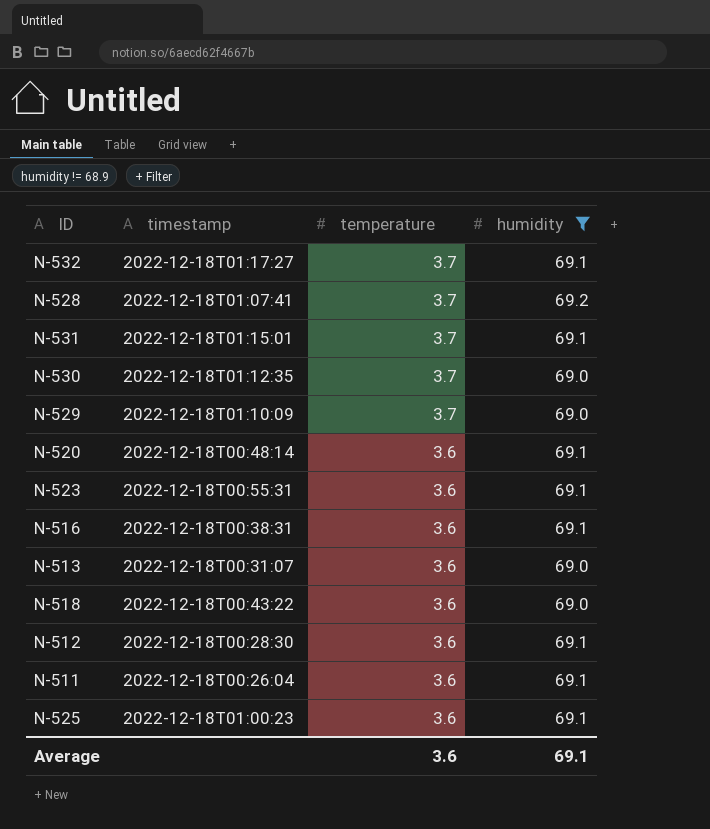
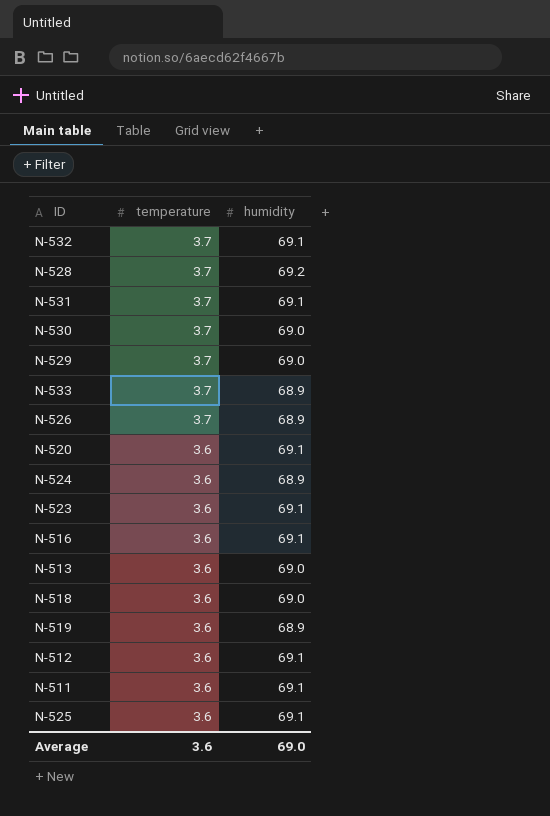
filter: humidity != 68.9 -> none
column timestamp | position: 2 -> none
Average | humidity: 69.1 -> 69.0

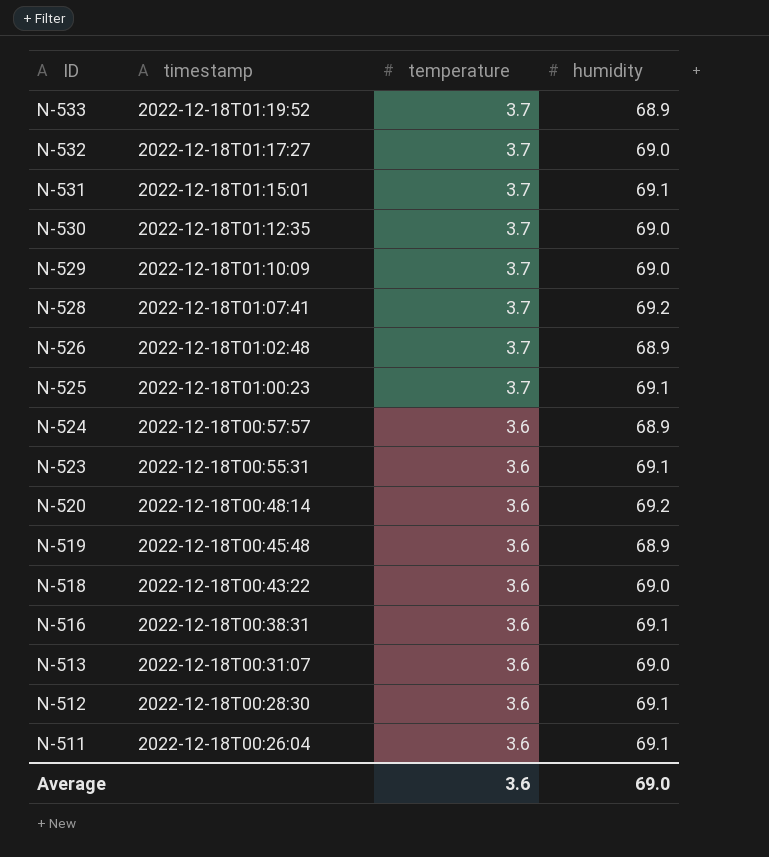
row order: temperature descending -> ID descending
column timestamp | position: none -> 2
N-532 | humidity: 69.1 -> 69.0
N-525 | temperature: 3.6 -> 3.7
N-520 | humidity: 69.1 -> 69.2

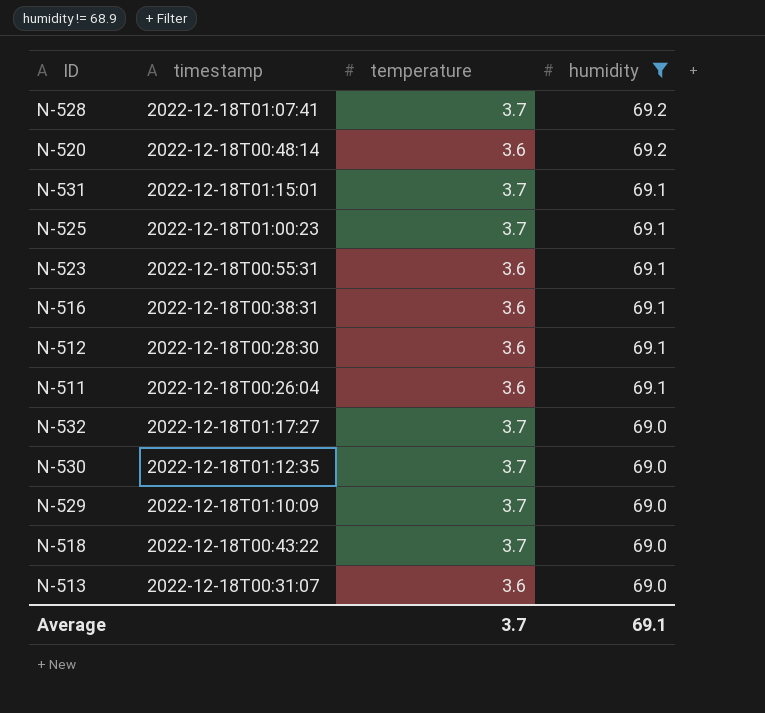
filter: none -> humidity != 68.9
row order: ID descending -> humidity descending
N-518 | temperature: 3.6 -> 3.7
Average | temperature: 3.6 -> 3.7
Average | humidity: 69.0 -> 69.1

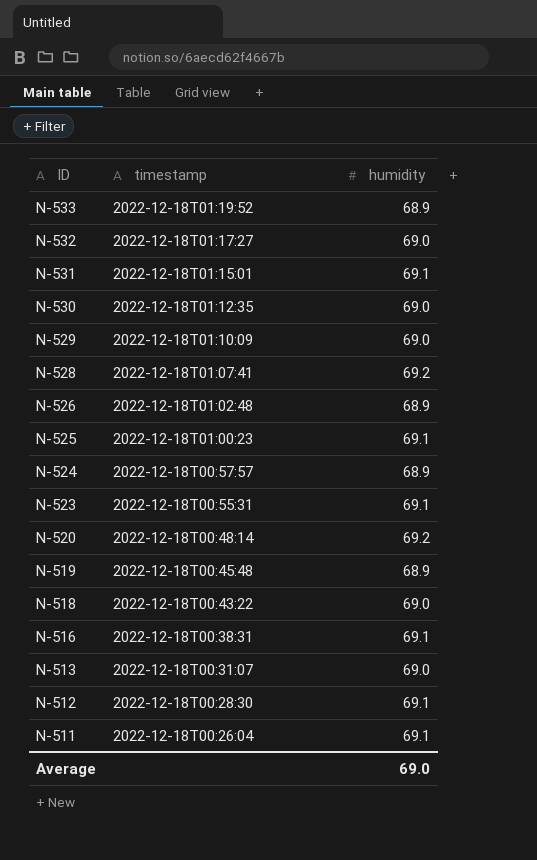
filter: humidity != 68.9 -> none
row order: humidity descending -> ID descending
column temperature | position: 3 -> none
Average | humidity: 69.1 -> 69.0

